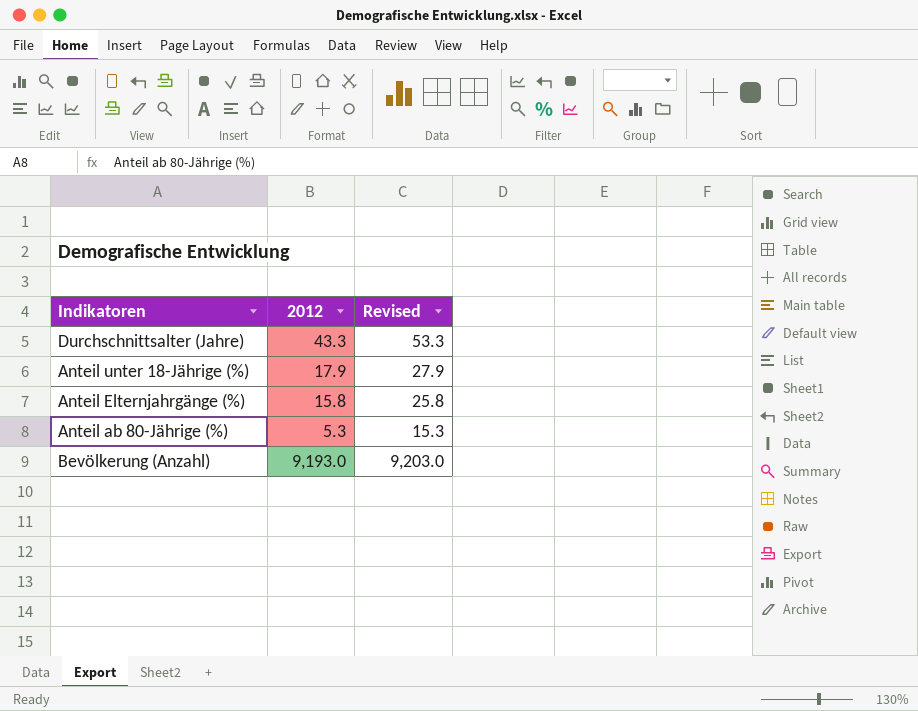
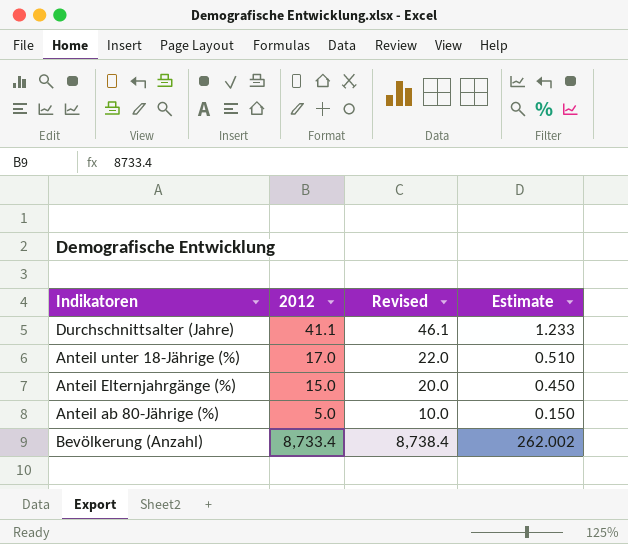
column Revised | formula: [2012] + 10 -> [2012] + 5
column Estimate | formula: none -> [2012] * 0.03
Durchschnittsalter (Jahre) | 2012: 43.3 -> 41.1
Anteil unter 18-Jährige (%) | 2012: 17.9 -> 17.0
Anteil Elternjahrgänge (%) | 2012: 15.8 -> 15.0
Anteil ab 80-Jährige (%) | 2012: 5.3 -> 5.0
Bevölkerung (Anzahl) | 2012: 9,193.0 -> 8,733.4

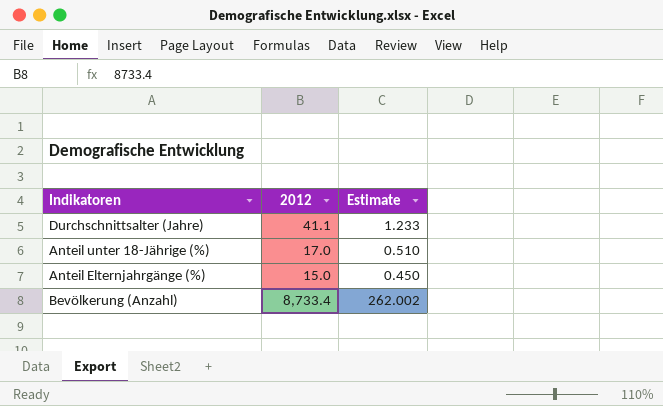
column Revised | formula: [2012] + 5 -> none
row Anteil ab 80-Jährige (%): 5.0 | 10.0 | 0.150 -> none

